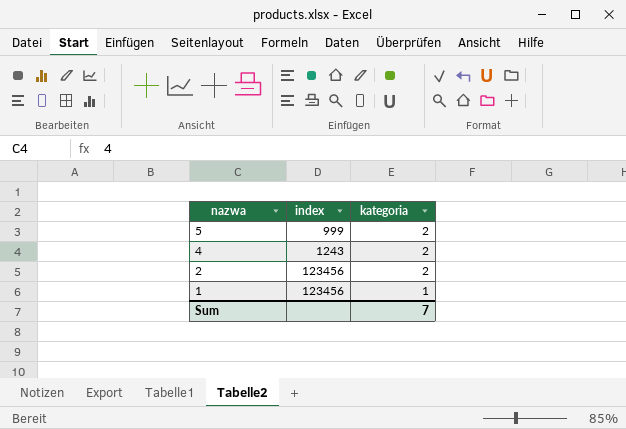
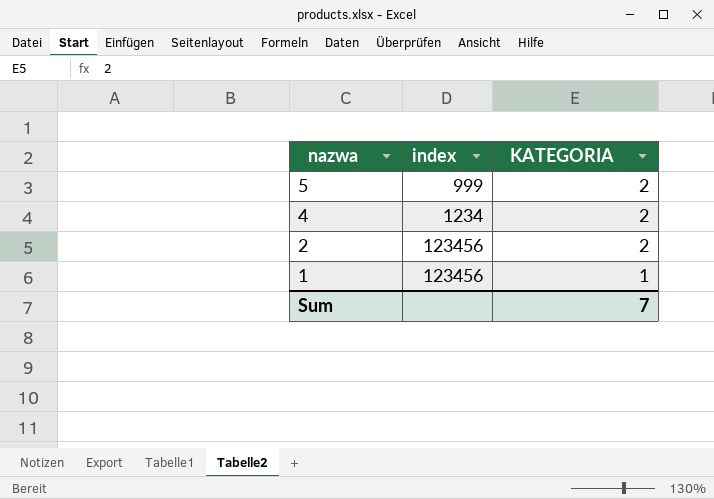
column name: kategoria -> KATEGORIA
4 | index: 1243 -> 1234

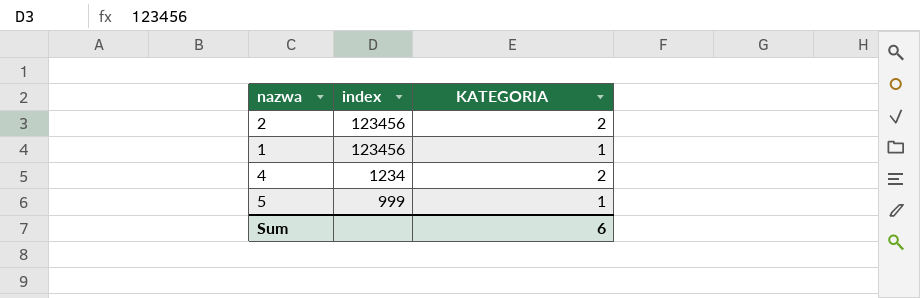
row order: nazwa descending -> index descending
5 | KATEGORIA: 2 -> 1
Sum | KATEGORIA: 7 -> 6

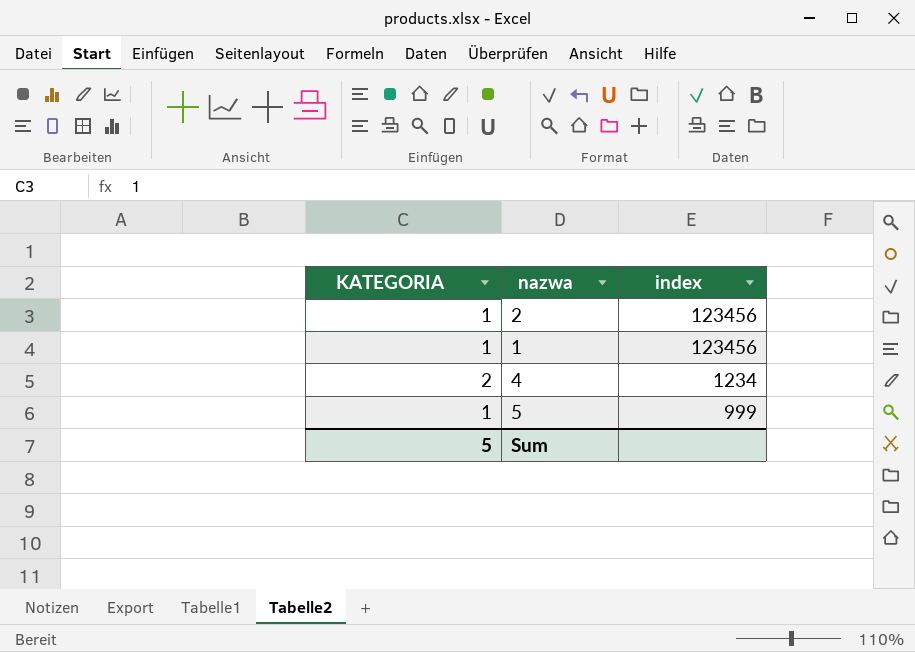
column KATEGORIA | position: 3 -> 1
2 | KATEGORIA: 2 -> 1
Sum | KATEGORIA: 6 -> 5

